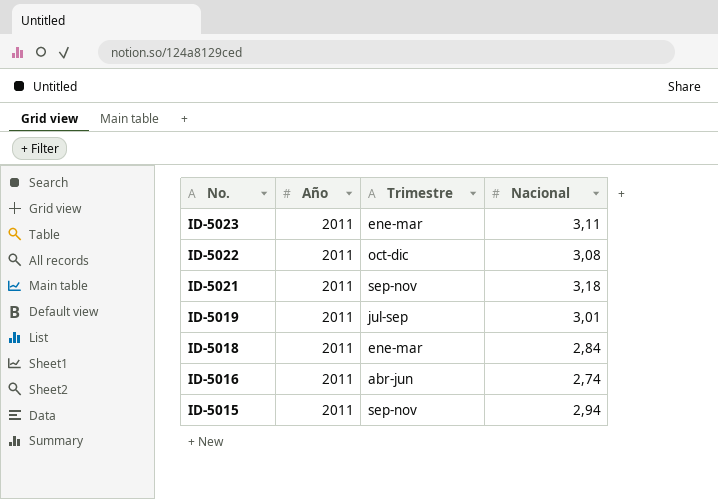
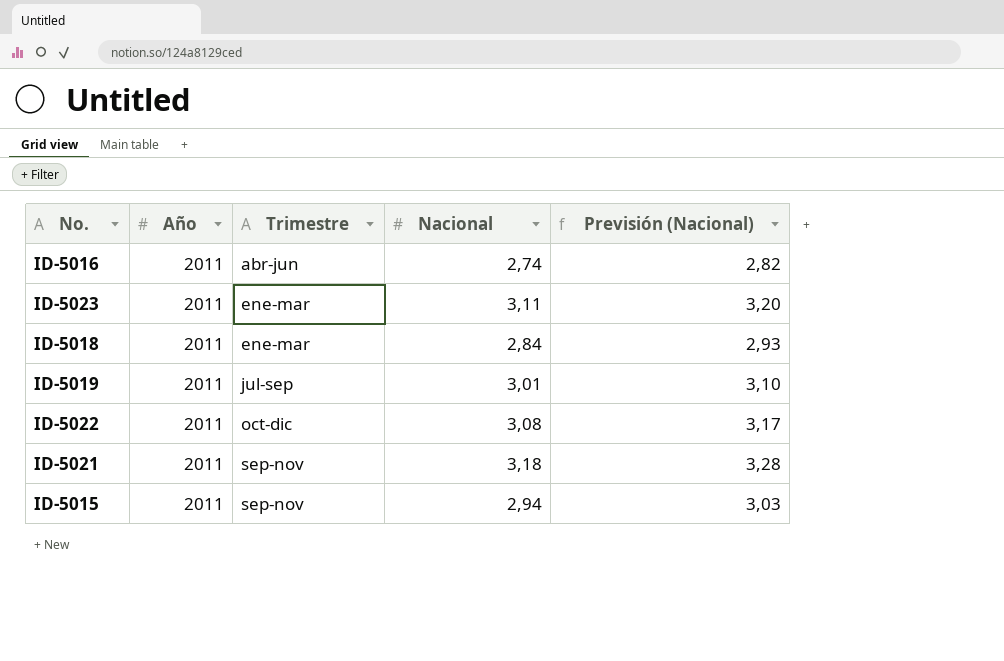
row order: No. descending -> Trimestre ascending
column Previsión (Nacional) | formula: none -> [Nacional] * 1,03

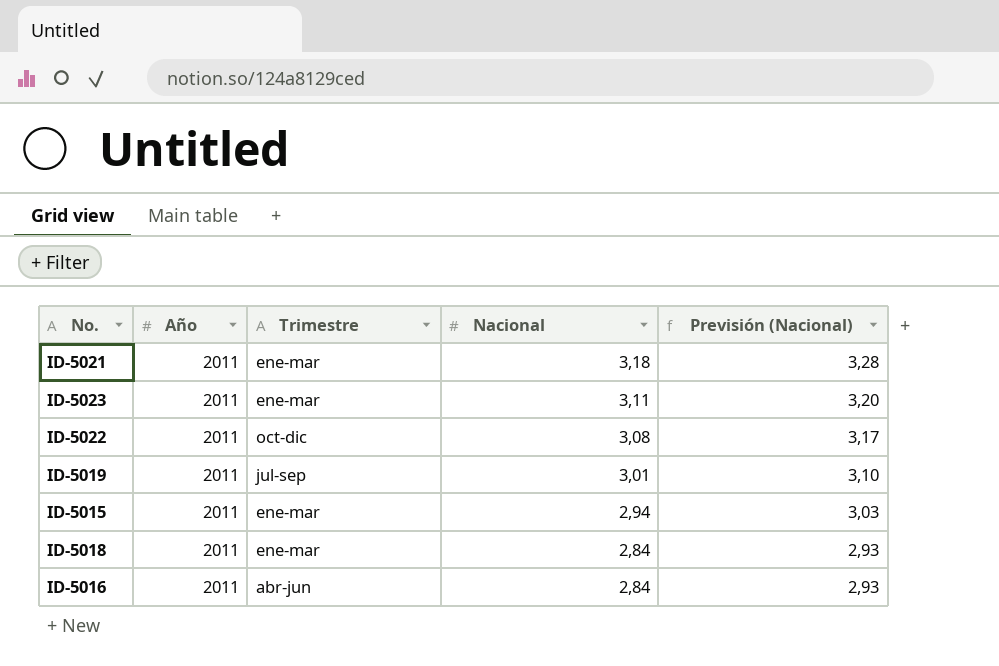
row order: Trimestre ascending -> Nacional descending
ID-5021 | Trimestre: sep-nov -> ene-mar
ID-5015 | Trimestre: sep-nov -> ene-mar
ID-5016 | Nacional: 2,74 -> 2,84
ID-5016 | Previsión (Nacional): 2,82 -> 2,93

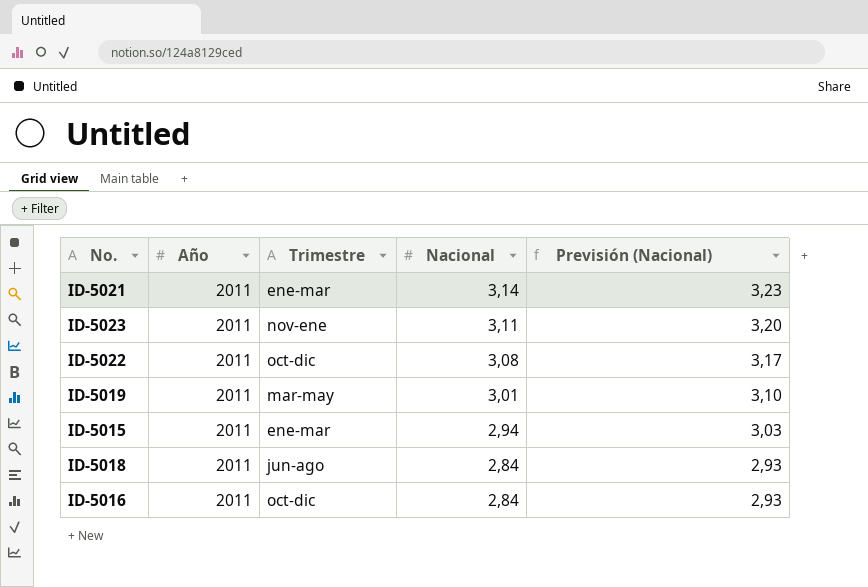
ID-5021 | Nacional: 3,18 -> 3,14
ID-5021 | Previsión (Nacional): 3,28 -> 3,23
ID-5023 | Trimestre: ene-mar -> nov-ene
ID-5019 | Trimestre: jul-sep -> mar-may
ID-5018 | Trimestre: ene-mar -> jun-ago
ID-5016 | Trimestre: abr-jun -> oct-dic

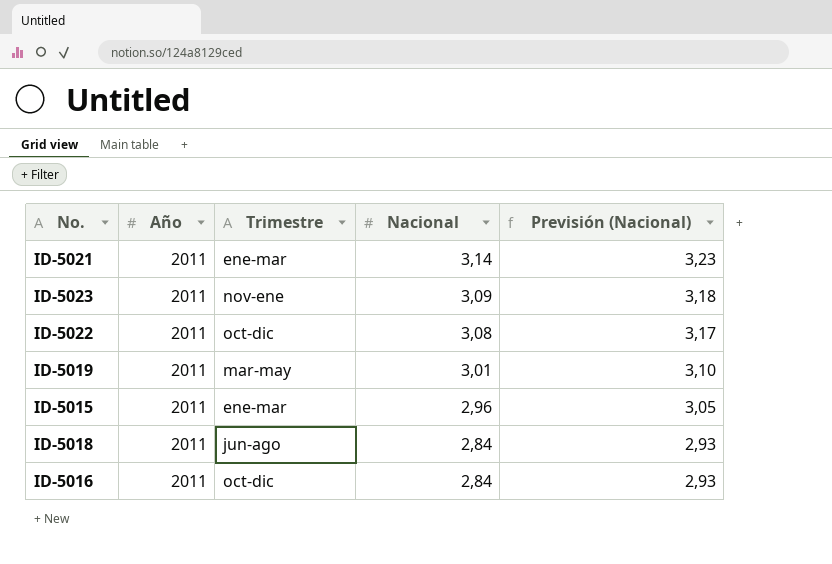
ID-5023 | Nacional: 3,11 -> 3,09
ID-5023 | Previsión (Nacional): 3,20 -> 3,18
ID-5015 | Nacional: 2,94 -> 2,96
ID-5015 | Previsión (Nacional): 3,03 -> 3,05

